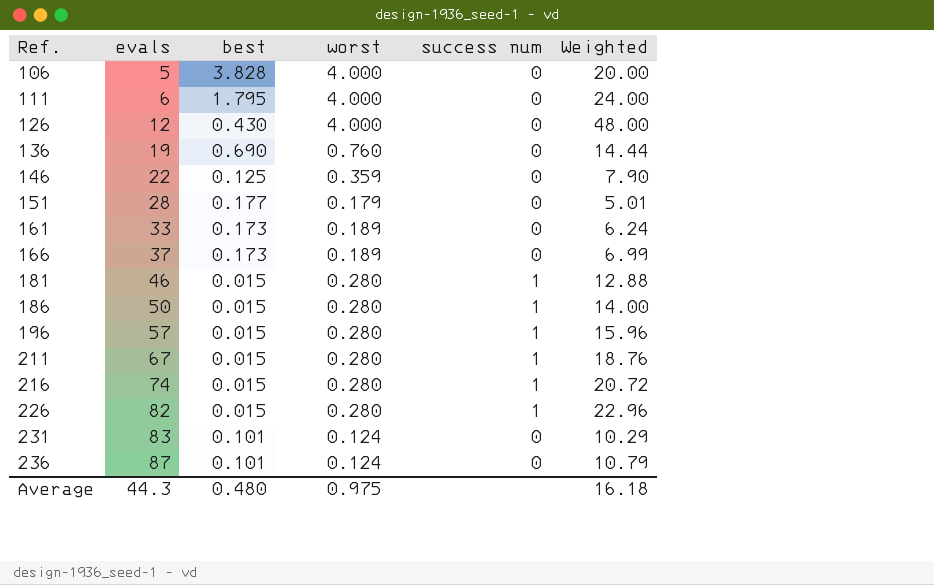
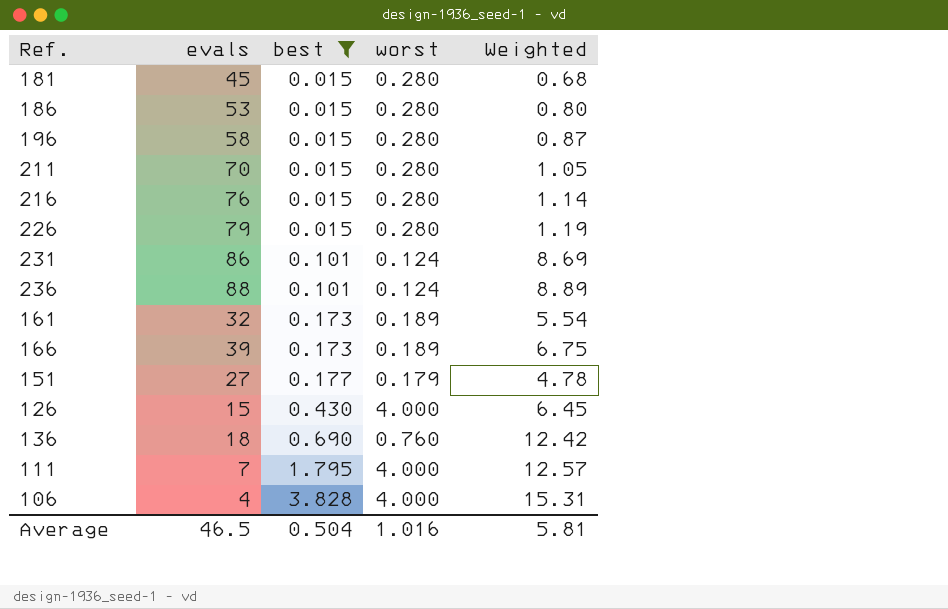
filter: none -> best != 0.125
row order: Ref. ascending -> best ascending
column success num | position: 5 -> none
column Weighted | formula: [evals] * [worst] -> [evals] * [best]
181 | evals: 46 -> 45
186 | evals: 50 -> 53
196 | evals: 57 -> 58
211 | evals: 67 -> 70
216 | evals: 74 -> 76
226 | evals: 82 -> 79
231 | evals: 83 -> 86
236 | evals: 87 -> 88
161 | evals: 33 -> 32
166 | evals: 37 -> 39
151 | evals: 28 -> 27
126 | evals: 12 -> 15
136 | evals: 19 -> 18
111 | evals: 6 -> 7
106 | evals: 5 -> 4
Average | evals: 44.3 -> 46.5
Average | best: 0.480 -> 0.504
Average | worst: 0.975 -> 1.016
Average | Weighted: 16.18 -> 5.81

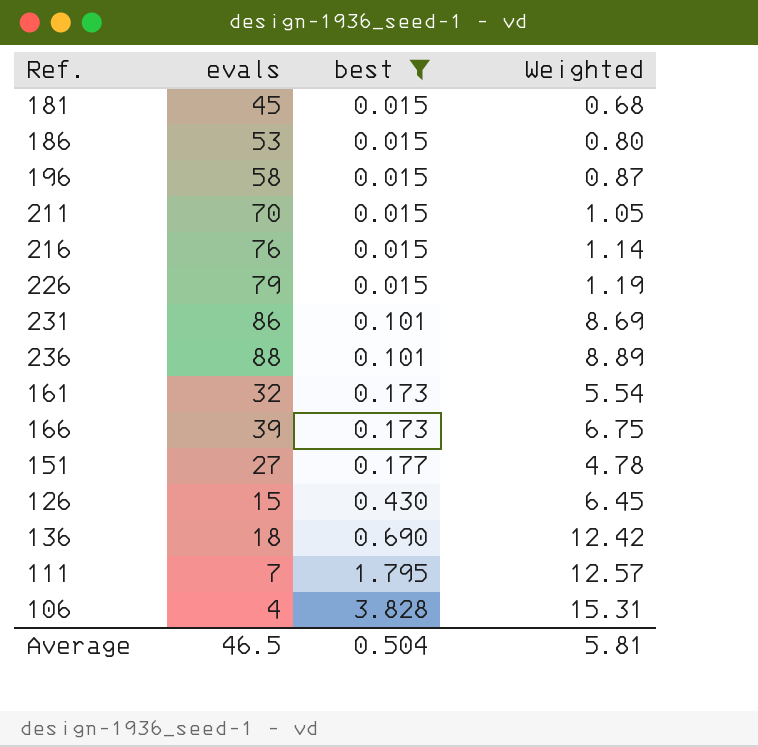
column worst | position: 4 -> none

